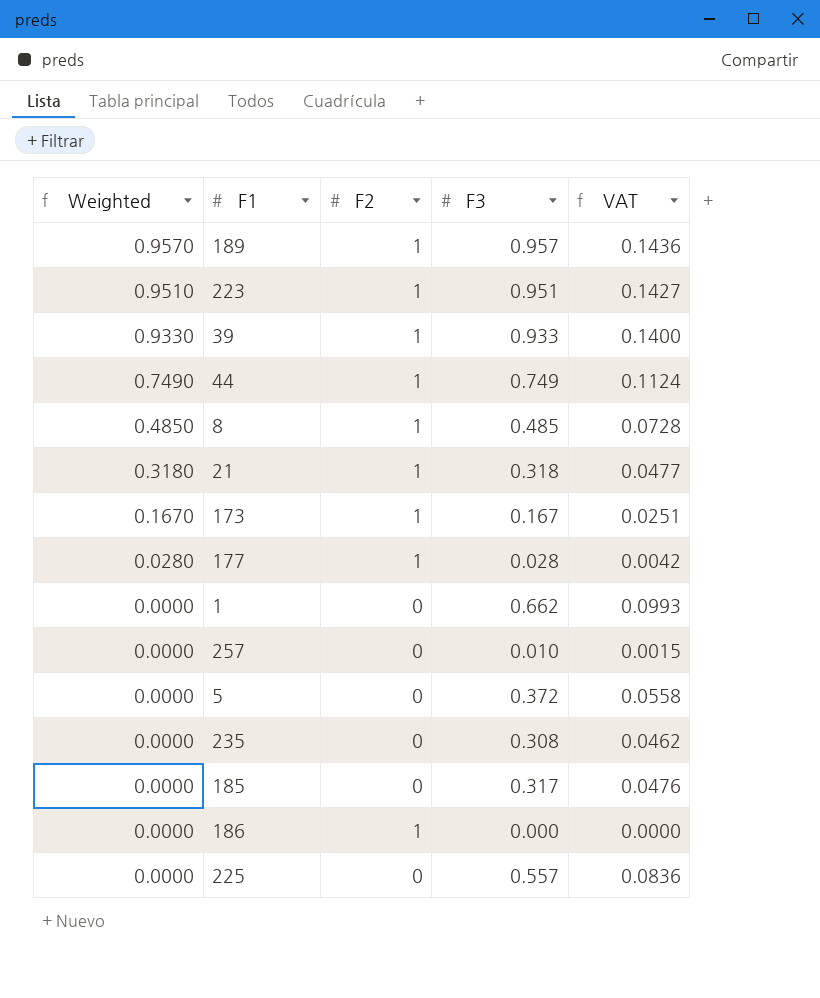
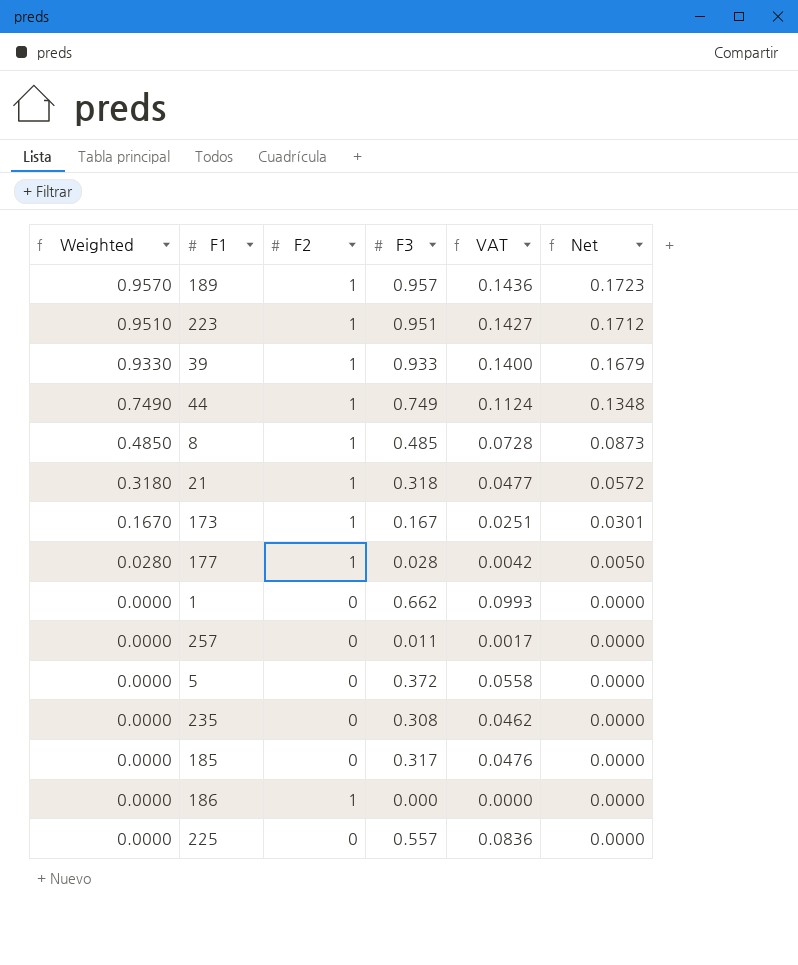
column Net | formula: none -> [Weighted] * 0.18
257 | F3: 0.010 -> 0.011
257 | VAT: 0.0015 -> 0.0017

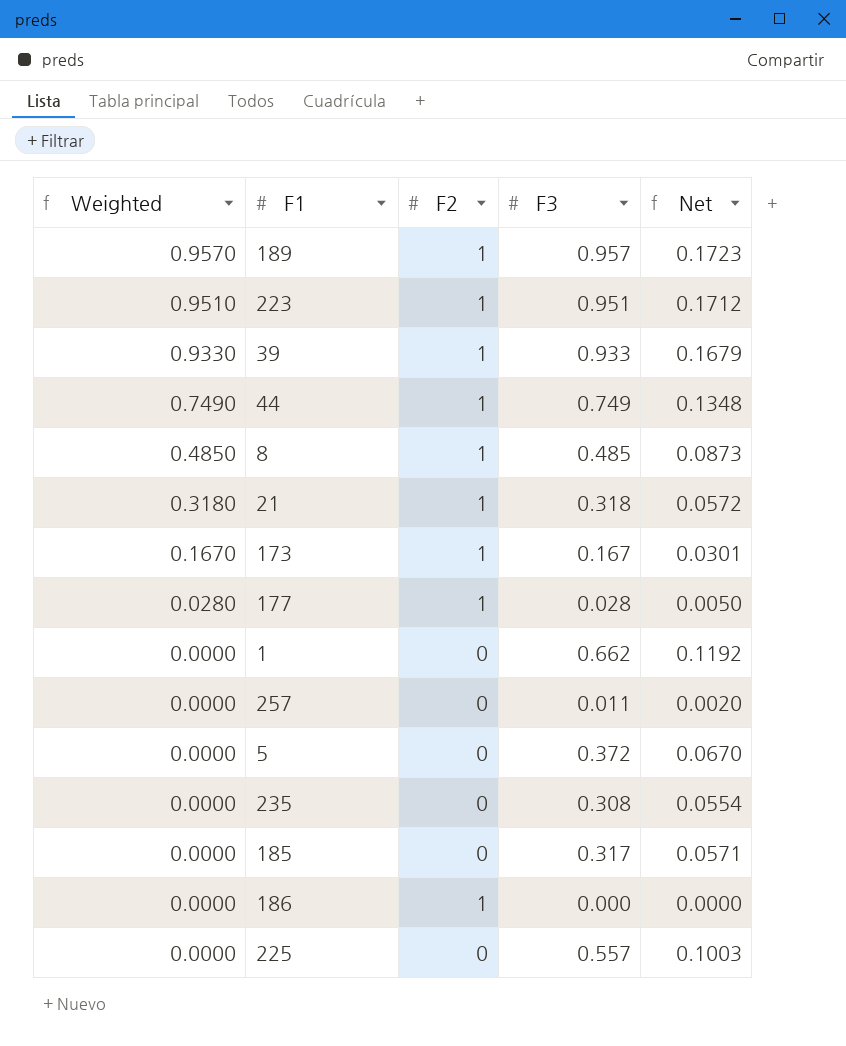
column VAT | formula: [F3] * 0.15 -> none
column Net | formula: [Weighted] * 0.18 -> [F3] * 0.18

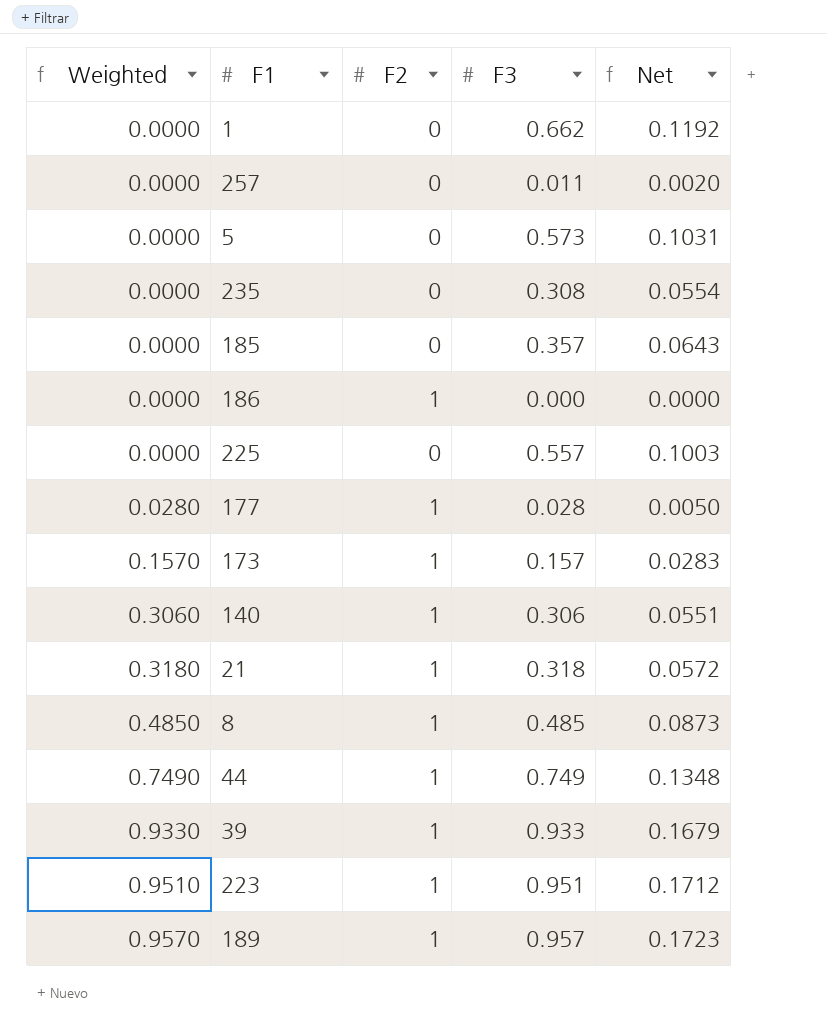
row order: Weighted descending -> Weighted ascending
5 | F3: 0.372 -> 0.573
5 | Net: 0.0670 -> 0.1031
185 | F3: 0.317 -> 0.357
185 | Net: 0.0571 -> 0.0643
173 | Weighted: 0.1670 -> 0.1570
173 | F3: 0.167 -> 0.157
173 | Net: 0.0301 -> 0.0283
row 140: none -> 0.3060 | 1 | 0.306 | 0.0551

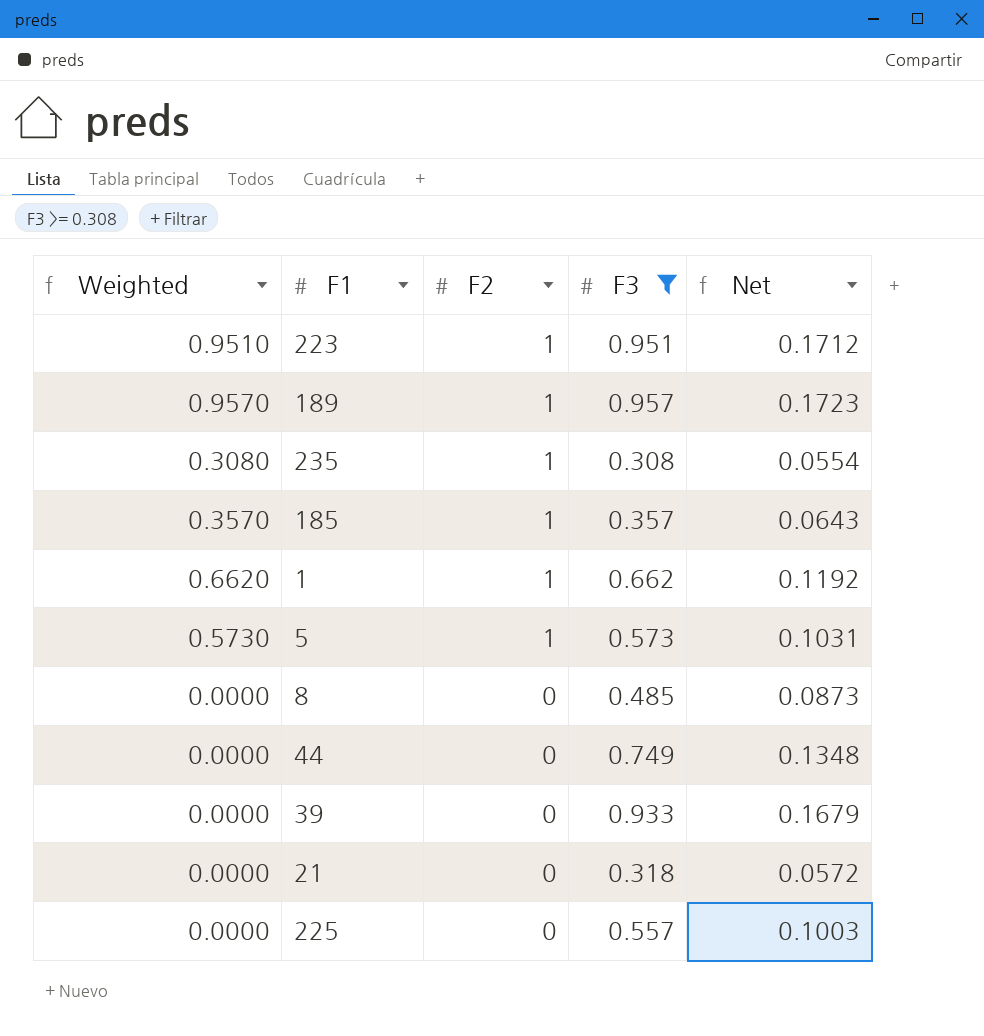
filter: none -> F3 >= 0.308
row order: Weighted ascending -> F2 descending
235 | Weighted: 0.0000 -> 0.3080
235 | F2: 0 -> 1
185 | Weighted: 0.0000 -> 0.3570
185 | F2: 0 -> 1
1 | Weighted: 0.0000 -> 0.6620
1 | F2: 0 -> 1
5 | Weighted: 0.0000 -> 0.5730
5 | F2: 0 -> 1
8 | Weighted: 0.4850 -> 0.0000
8 | F2: 1 -> 0
44 | Weighted: 0.7490 -> 0.0000
44 | F2: 1 -> 0
39 | Weighted: 0.9330 -> 0.0000
39 | F2: 1 -> 0
21 | Weighted: 0.3180 -> 0.0000
21 | F2: 1 -> 0

